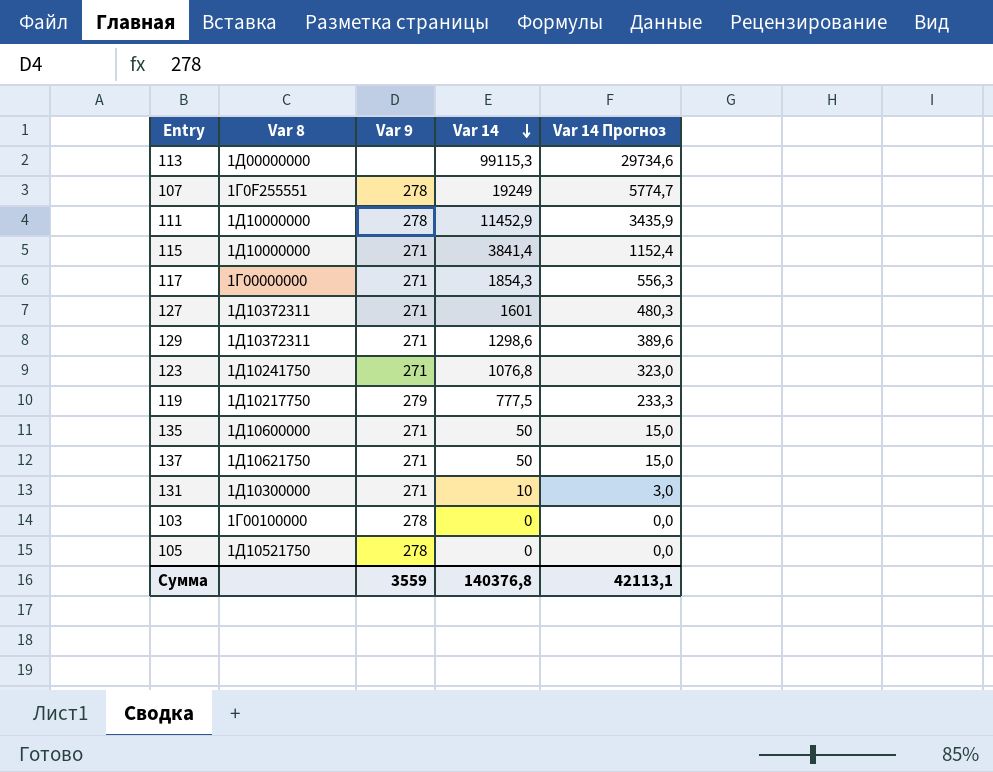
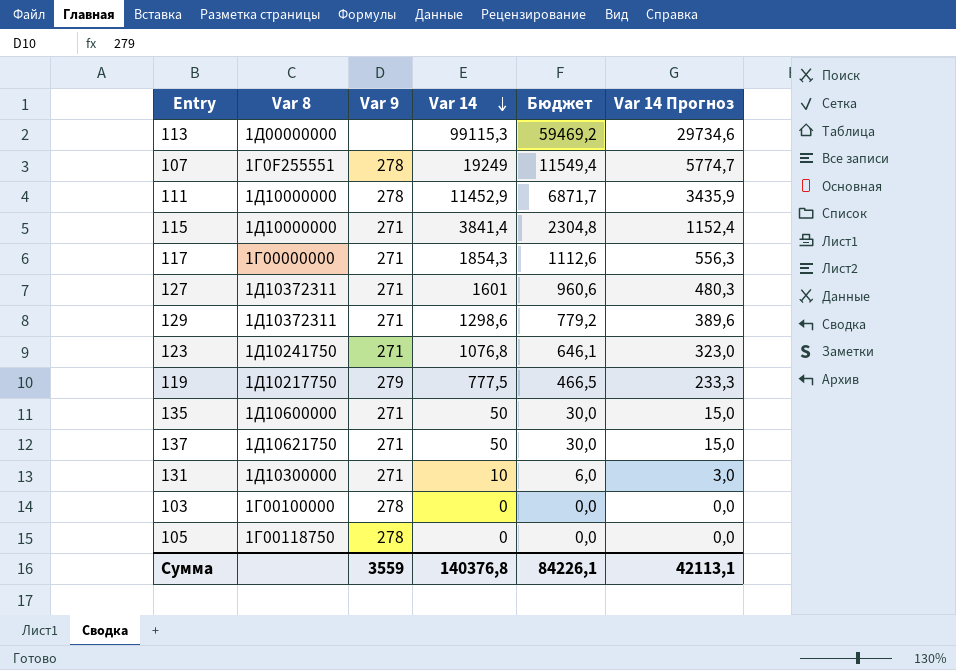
column Бюджет | formula: none -> [Var 14] * 0,6
105 | Var 8: 1Д10521750 -> 1Г00118750

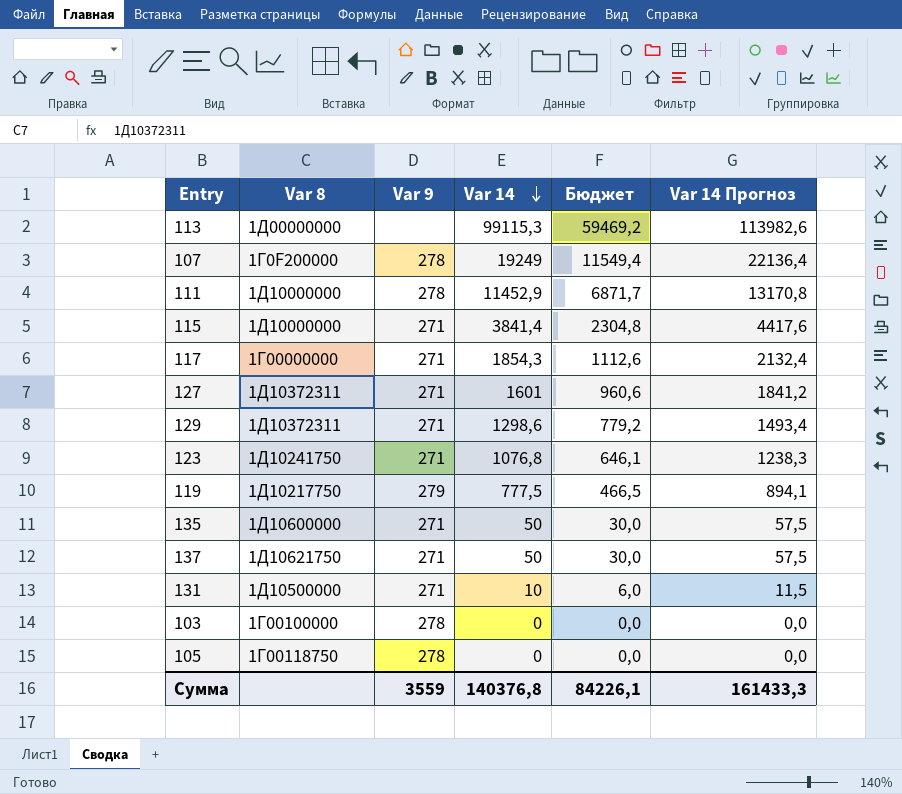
column Var 14 Прогноз | formula: [Var 14] * 0,3 -> [Var 14] * 1,15
107 | Var 8: 1Г0F255551 -> 1Г0F200000
131 | Var 8: 1Д10300000 -> 1Д10500000
Сумма | Var 14 Прогноз: 42113,1 -> 161433,3

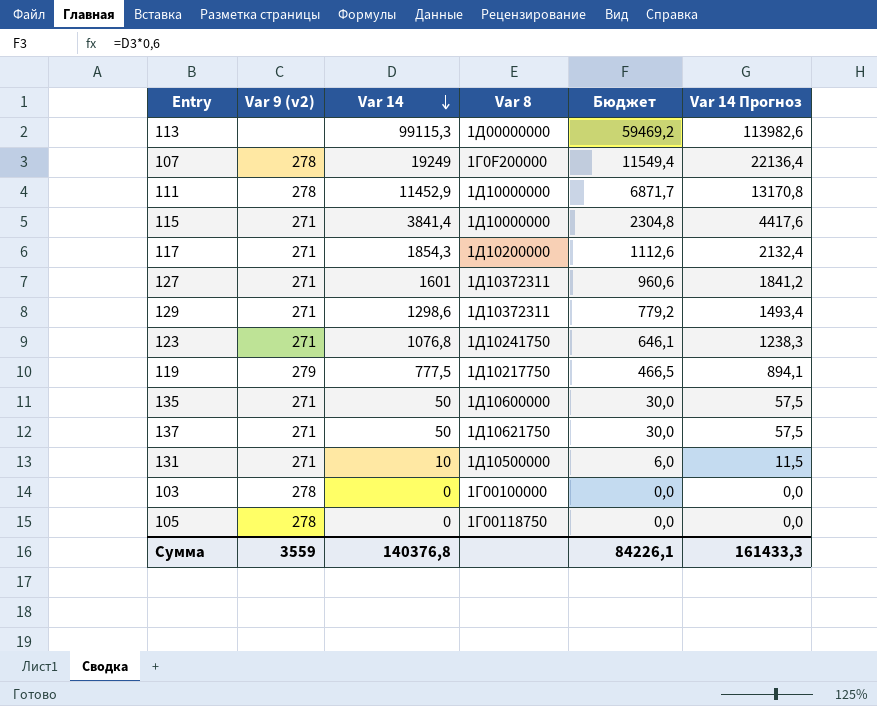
column name: Var 9 -> Var 9 (v2)
column Var 8 | position: 2 -> 4
117 | Var 8: 1Г00000000 -> 1Д10200000

